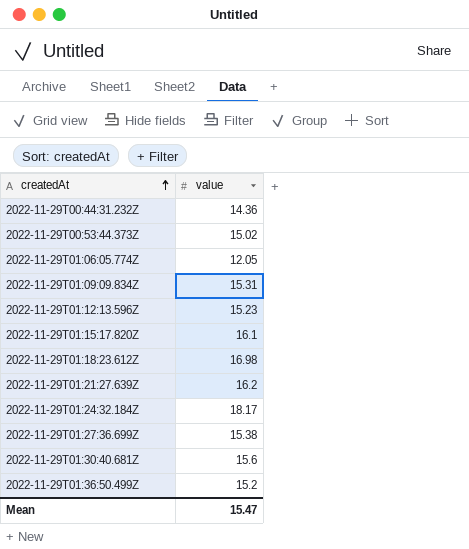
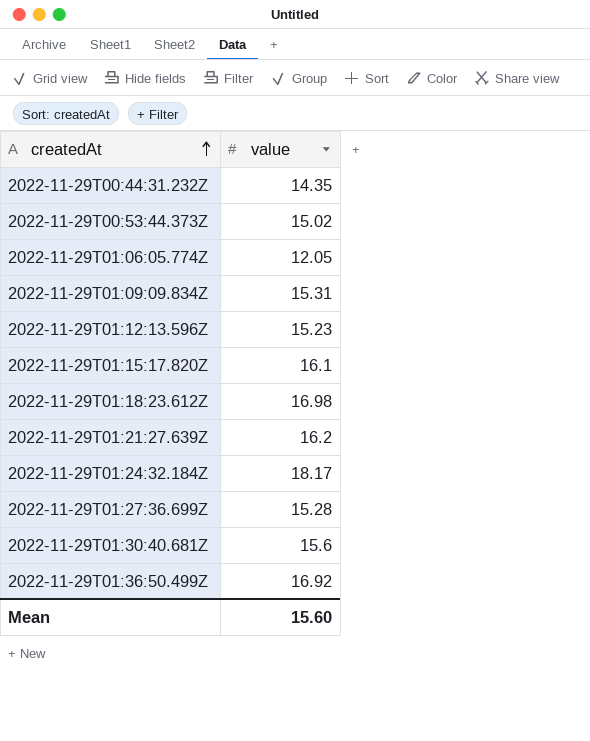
2022-11-29T00:44:31.232Z | value: 14.36 -> 14.35
2022-11-29T01:27:36.699Z | value: 15.38 -> 15.28
2022-11-29T01:36:50.499Z | value: 15.2 -> 16.92
Mean | value: 15.47 -> 15.60

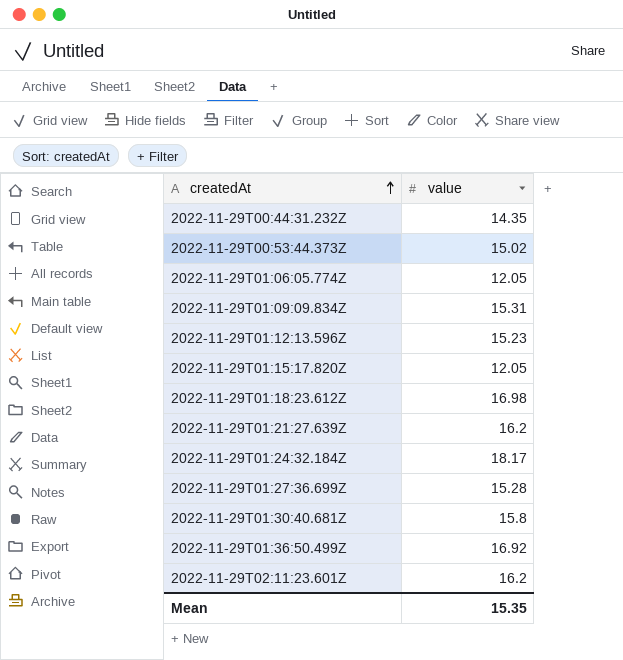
2022-11-29T01:15:17.820Z | value: 16.1 -> 12.05
2022-11-29T01:30:40.681Z | value: 15.6 -> 15.8
row 2022-11-29T02:11:23.601Z: none -> 16.2
Mean | value: 15.60 -> 15.35

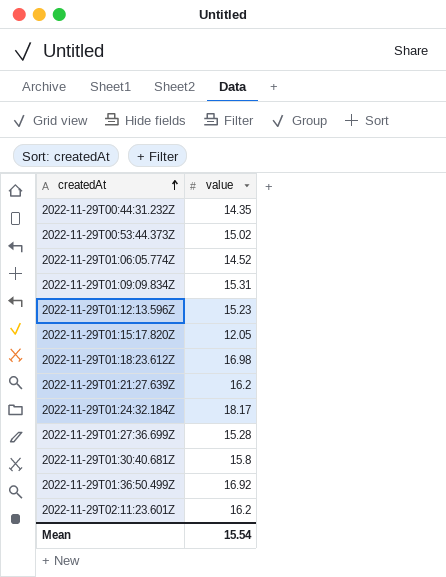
2022-11-29T01:06:05.774Z | value: 12.05 -> 14.52
Mean | value: 15.35 -> 15.54

